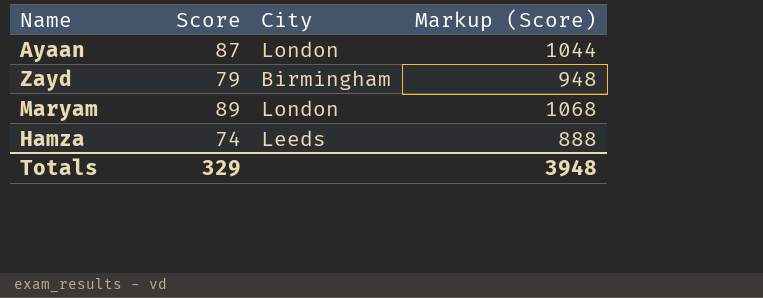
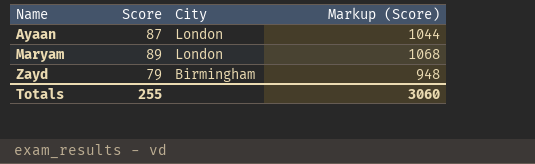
row order: none -> Name ascending
row Hamza: 74 | Leeds | 888 -> none
Totals | Score: 329 -> 255
Totals | Markup (Score): 3948 -> 3060

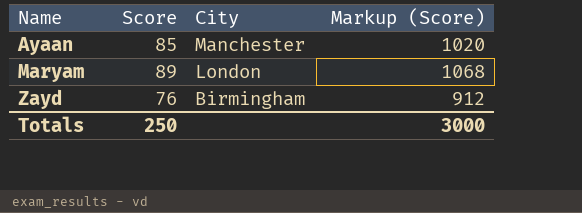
Ayaan | Score: 87 -> 85
Ayaan | City: London -> Manchester
Ayaan | Markup (Score): 1044 -> 1020
Zayd | Score: 79 -> 76
Zayd | Markup (Score): 948 -> 912
Totals | Score: 255 -> 250
Totals | Markup (Score): 3060 -> 3000

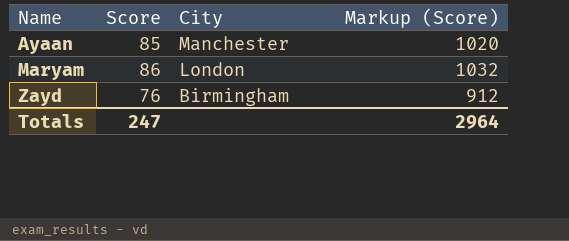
Maryam | Score: 89 -> 86
Maryam | Markup (Score): 1068 -> 1032
Totals | Score: 250 -> 247
Totals | Markup (Score): 3000 -> 2964

